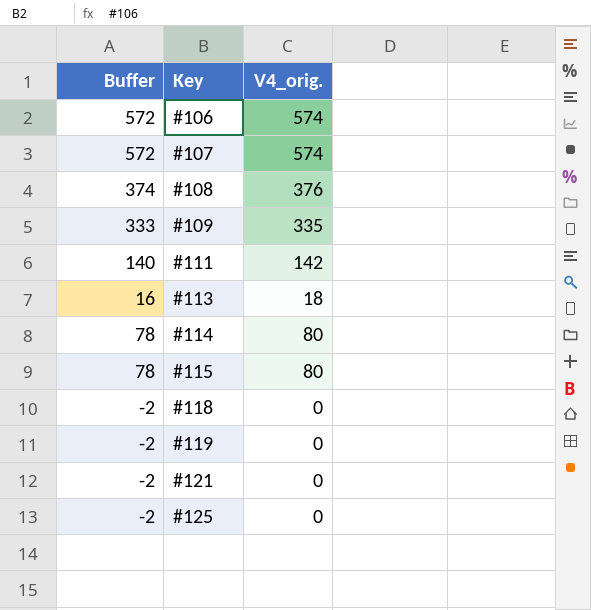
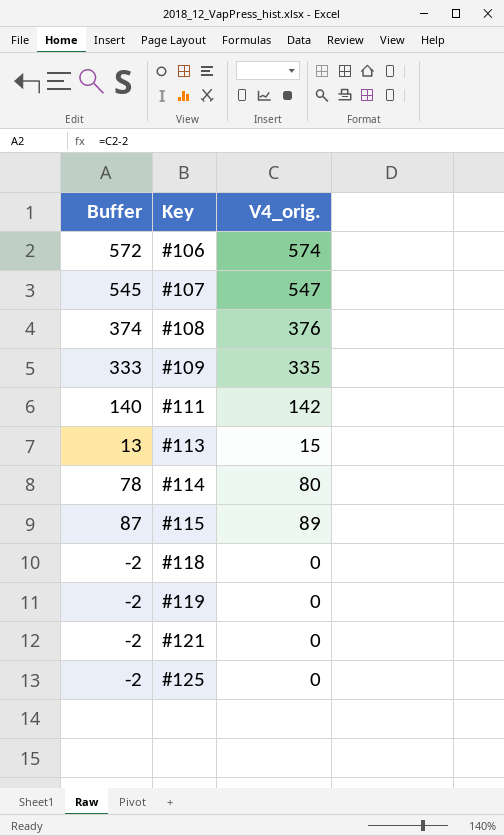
#107 | Buffer: 572 -> 545
#107 | V4_orig.: 574 -> 547
#113 | Buffer: 16 -> 13
#113 | V4_orig.: 18 -> 15
#115 | Buffer: 78 -> 87
#115 | V4_orig.: 80 -> 89

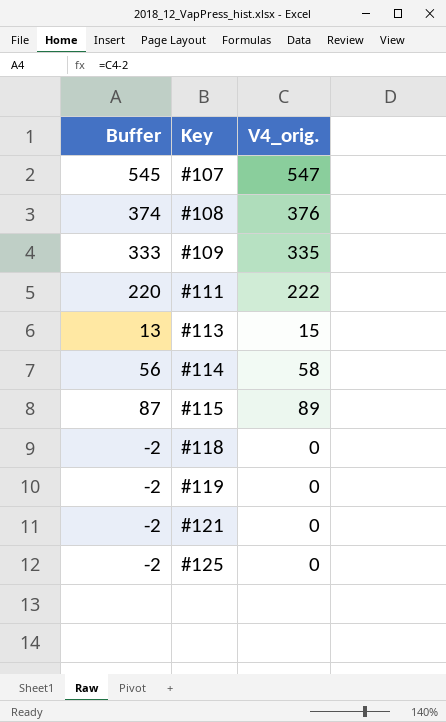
row #106: 572 | 574 -> none
#111 | Buffer: 140 -> 220
#111 | V4_orig.: 142 -> 222
#114 | Buffer: 78 -> 56
#114 | V4_orig.: 80 -> 58

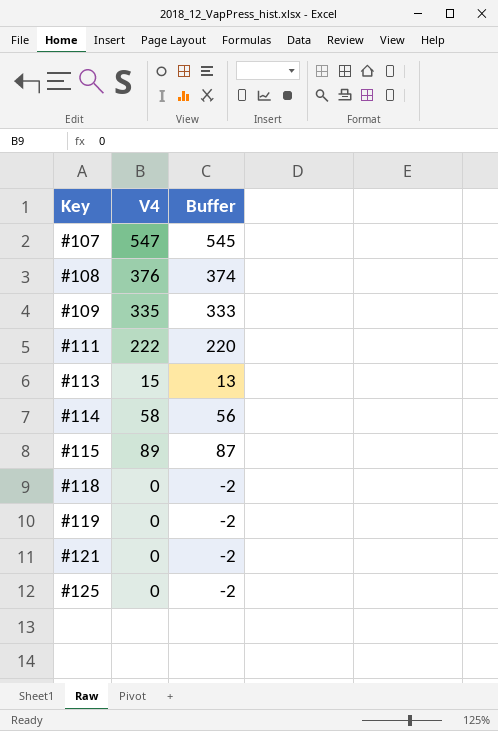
column name: V4_orig. -> V4
column Buffer | position: 1 -> 3

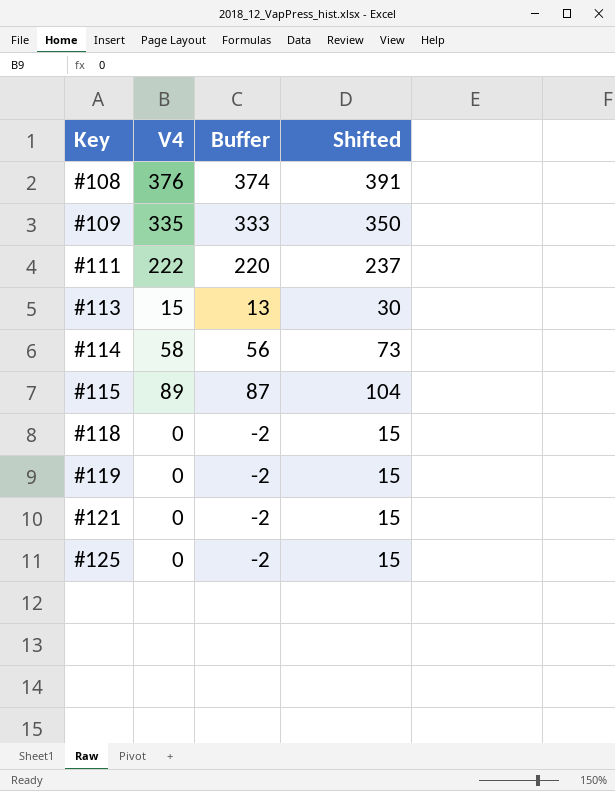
column Shifted | formula: none -> [V4] + 15
row #107: 547 | 545 -> none

